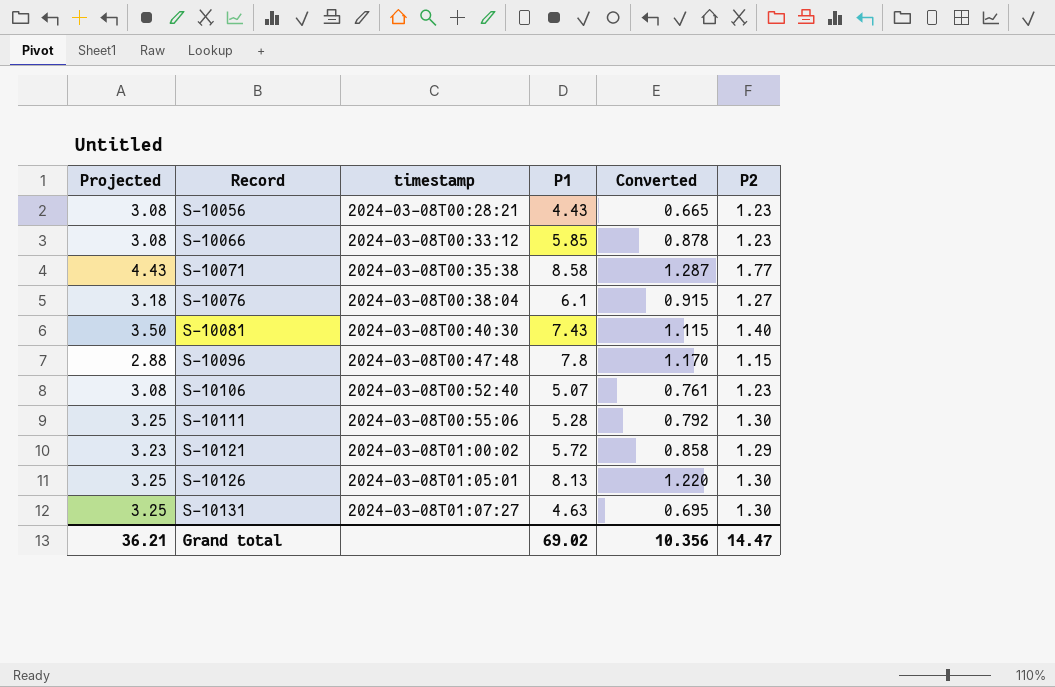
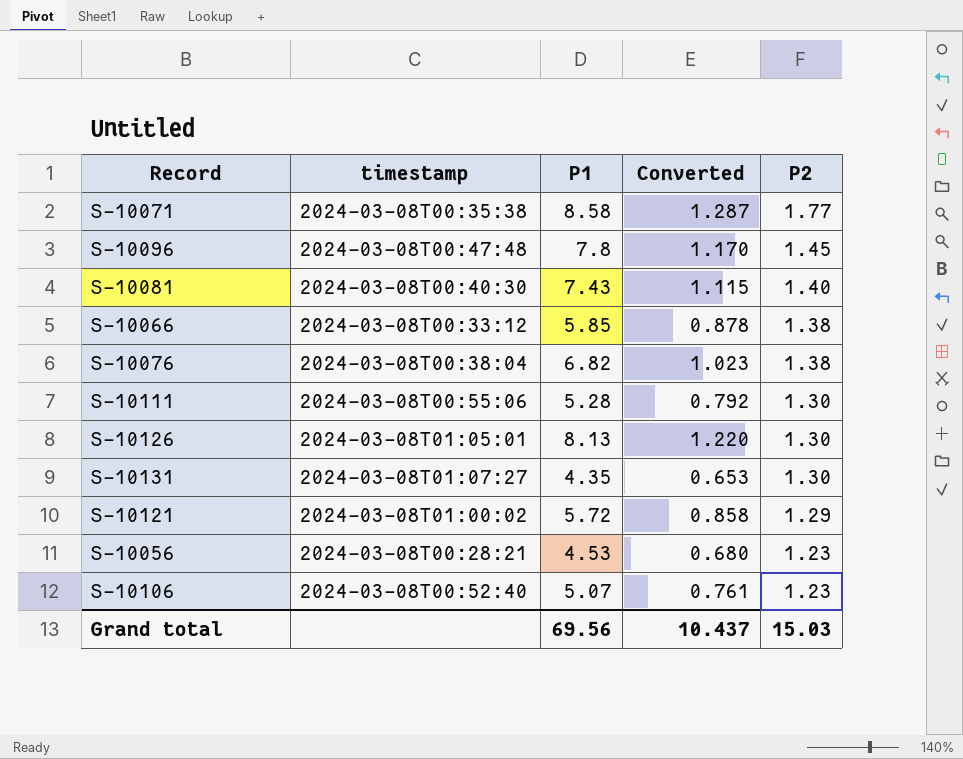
row order: Record ascending -> P2 descending
column Projected | formula: [P2] * 2.5 -> none
S-10096 | P2: 1.15 -> 1.45
S-10066 | P2: 1.23 -> 1.38
S-10076 | P1: 6.1 -> 6.82
S-10076 | Converted: 0.915 -> 1.023
S-10076 | P2: 1.27 -> 1.38
S-10131 | P1: 4.63 -> 4.35
S-10131 | Converted: 0.695 -> 0.653
S-10056 | P1: 4.43 -> 4.53
S-10056 | Converted: 0.665 -> 0.680
Grand total | P1: 69.02 -> 69.56
Grand total | Converted: 10.356 -> 10.437
Grand total | P2: 14.47 -> 15.03

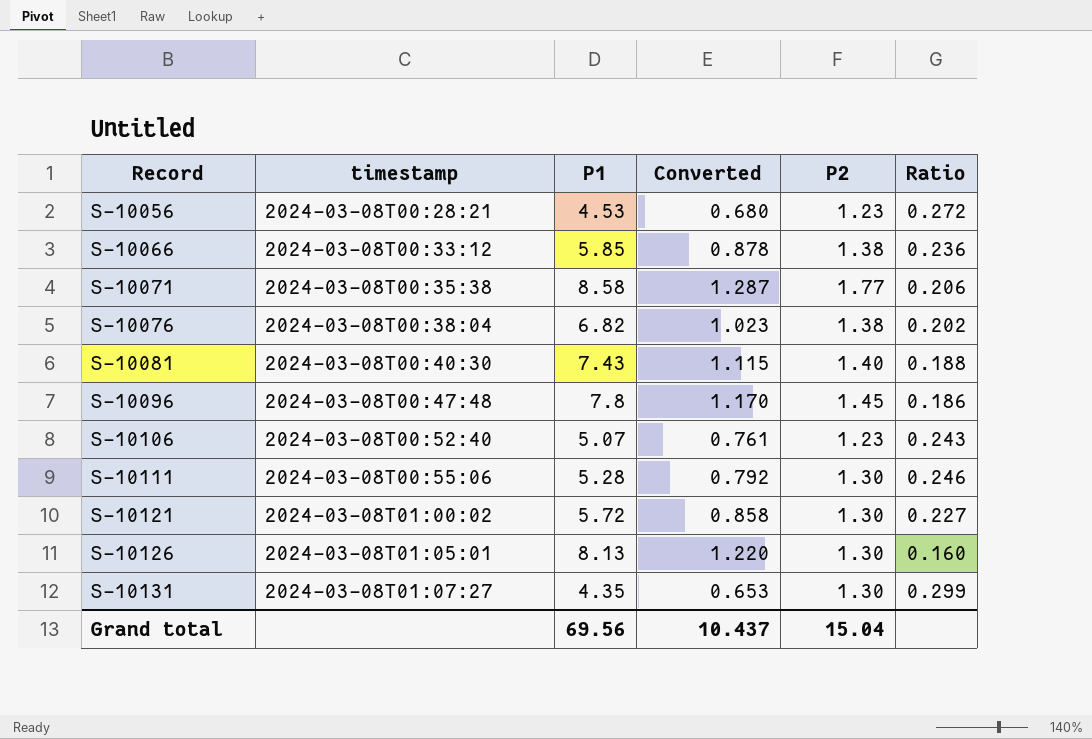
row order: P2 descending -> Record ascending
column Ratio | formula: none -> [P2] / [P1]
S-10121 | P2: 1.29 -> 1.30
Grand total | P2: 15.03 -> 15.04

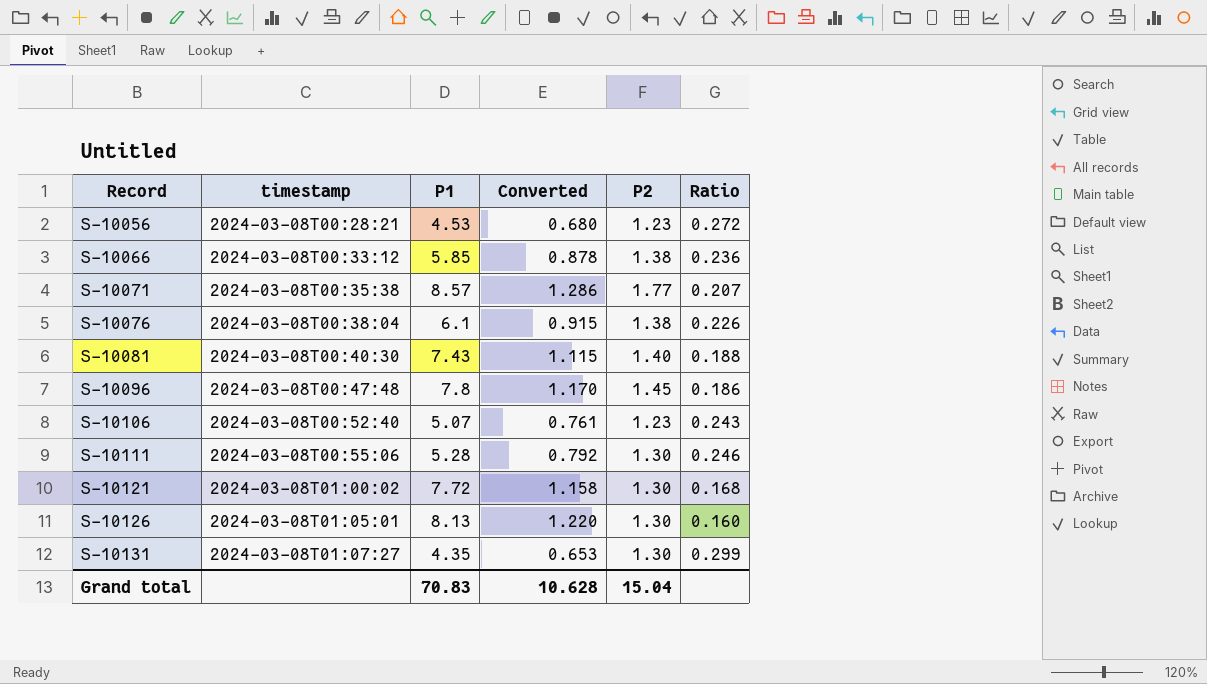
S-10071 | P1: 8.58 -> 8.57
S-10071 | Converted: 1.287 -> 1.286
S-10071 | Ratio: 0.206 -> 0.207
S-10076 | P1: 6.82 -> 6.1
S-10076 | Converted: 1.023 -> 0.915
S-10076 | Ratio: 0.202 -> 0.226
S-10121 | P1: 5.72 -> 7.72
S-10121 | Converted: 0.858 -> 1.158
S-10121 | Ratio: 0.227 -> 0.168
Grand total | P1: 69.56 -> 70.83
Grand total | Converted: 10.437 -> 10.628

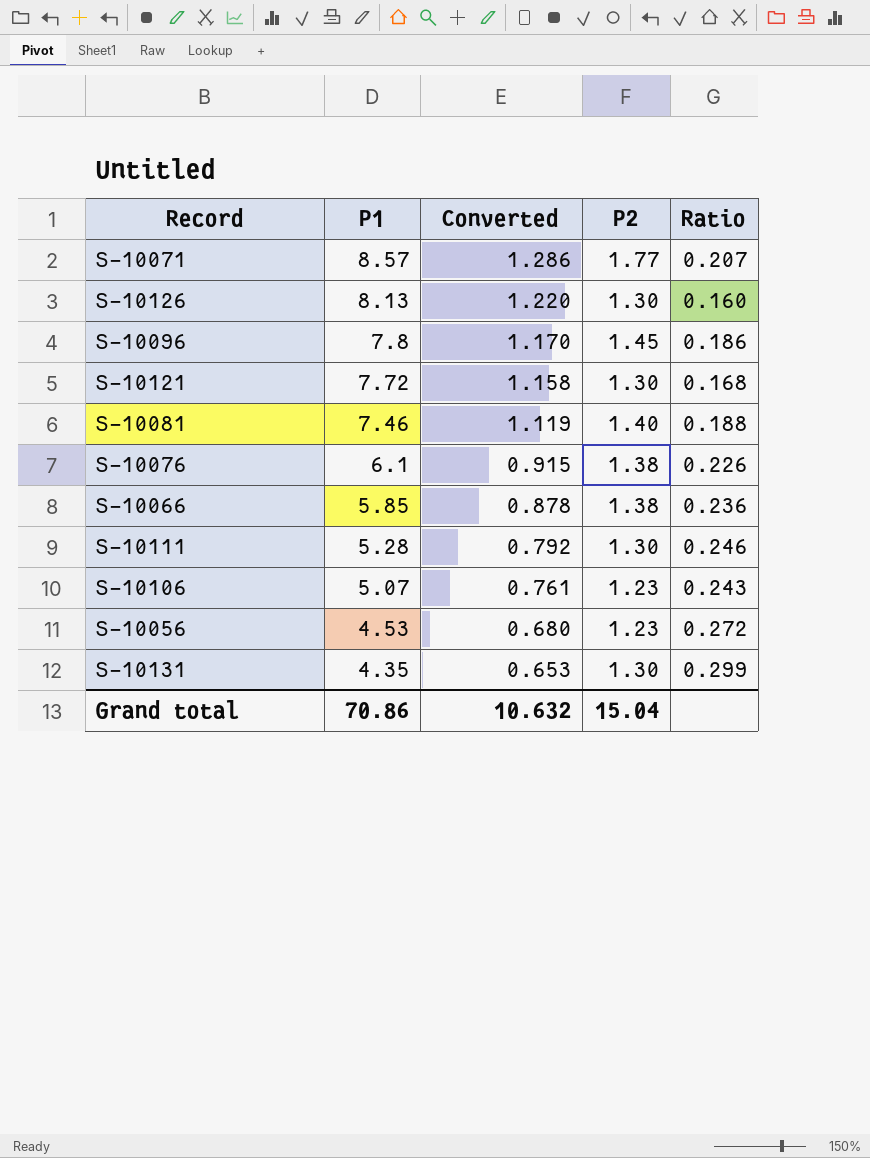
row order: Record ascending -> P1 descending
column timestamp | position: 2 -> none
S-10081 | P1: 7.43 -> 7.46
S-10081 | Converted: 1.115 -> 1.119
Grand total | P1: 70.83 -> 70.86
Grand total | Converted: 10.628 -> 10.632

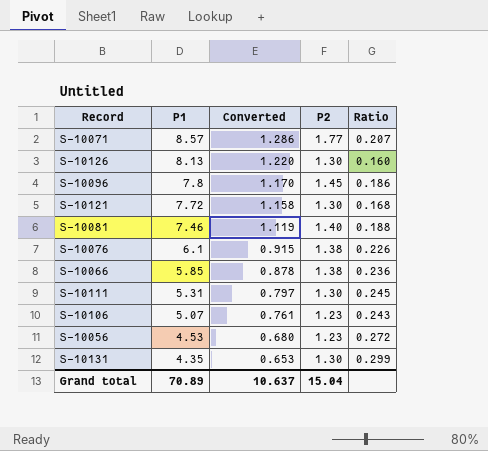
S-10111 | P1: 5.28 -> 5.31
S-10111 | Converted: 0.792 -> 0.797
S-10111 | Ratio: 0.246 -> 0.245
Grand total | P1: 70.86 -> 70.89
Grand total | Converted: 10.632 -> 10.637

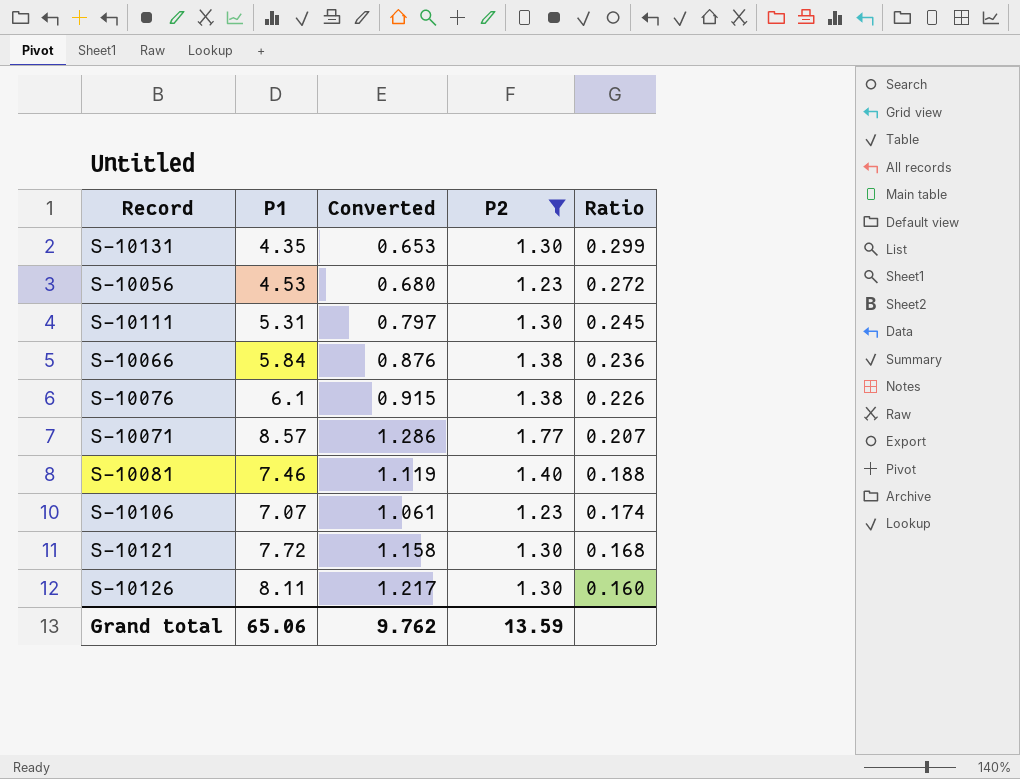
filter: none -> P2 != 1.45
row order: P1 descending -> Ratio descending
S-10066 | P1: 5.85 -> 5.84
S-10066 | Converted: 0.878 -> 0.876
S-10106 | P1: 5.07 -> 7.07
S-10106 | Converted: 0.761 -> 1.061
S-10106 | Ratio: 0.243 -> 0.174
S-10126 | P1: 8.13 -> 8.11
S-10126 | Converted: 1.220 -> 1.217
Grand total | P1: 70.89 -> 65.06
Grand total | Converted: 10.637 -> 9.762
Grand total | P2: 15.04 -> 13.59

